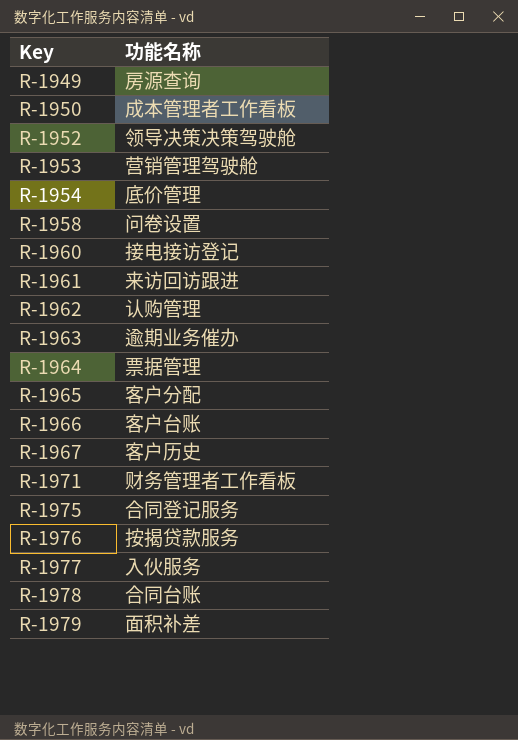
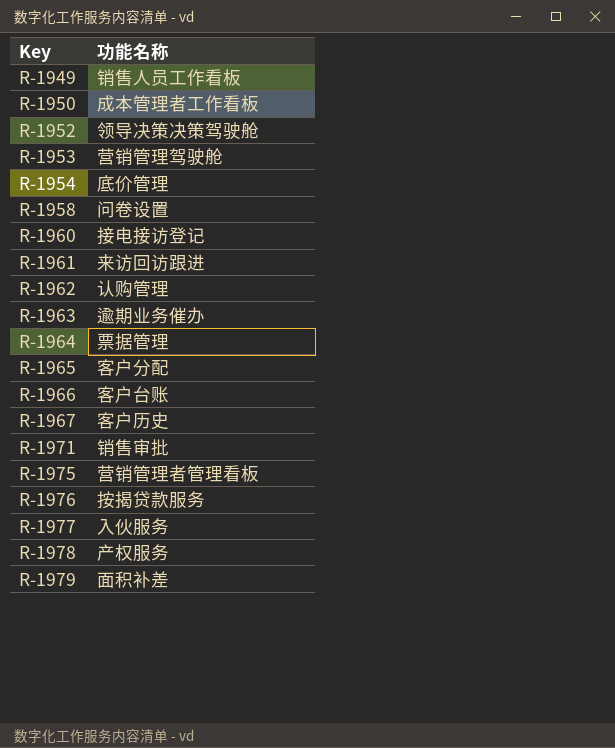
R-1949 | 功能名称: 房源查询 -> 销售人员工作看板
R-1971 | 功能名称: 财务管理者工作看板 -> 销售审批
R-1975 | 功能名称: 合同登记服务 -> 营销管理者管理看板
R-1978 | 功能名称: 合同台账 -> 产权服务

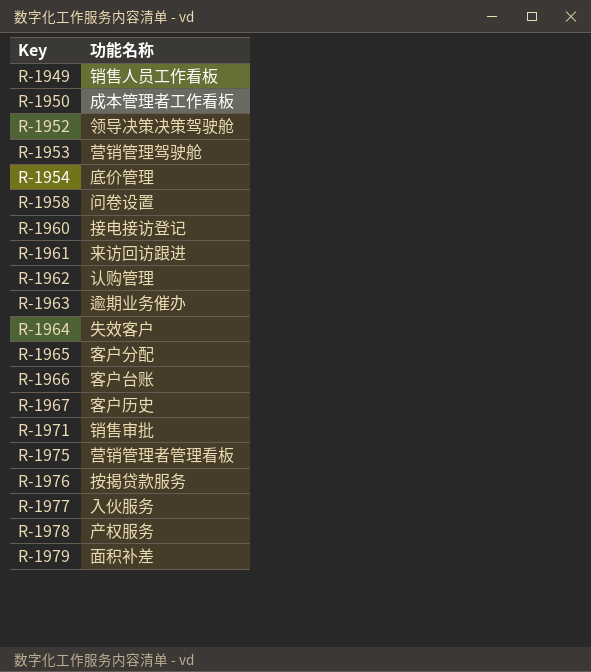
R-1964 | 功能名称: 票据管理 -> 失效客户

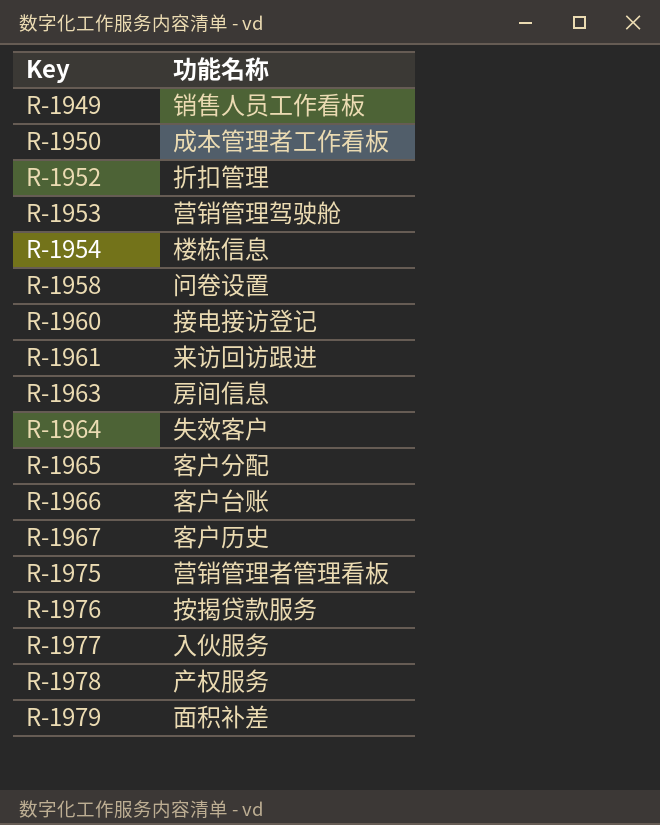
row R-1962: 认购管理 -> none
row R-1971: 销售审批 -> none
R-1952 | 功能名称: 领导决策决策驾驶舱 -> 折扣管理
R-1954 | 功能名称: 底价管理 -> 楼栋信息
R-1963 | 功能名称: 逾期业务催办 -> 房间信息

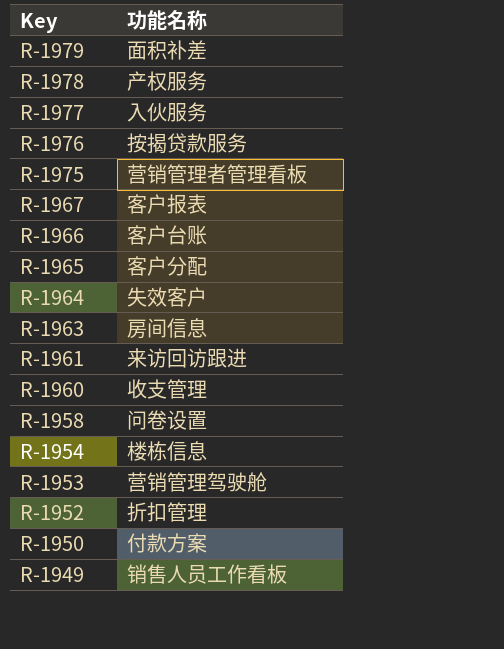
row order: Key ascending -> Key descending
R-1967 | 功能名称: 客户历史 -> 客户报表
R-1960 | 功能名称: 接电接访登记 -> 收支管理
R-1950 | 功能名称: 成本管理者工作看板 -> 付款方案

